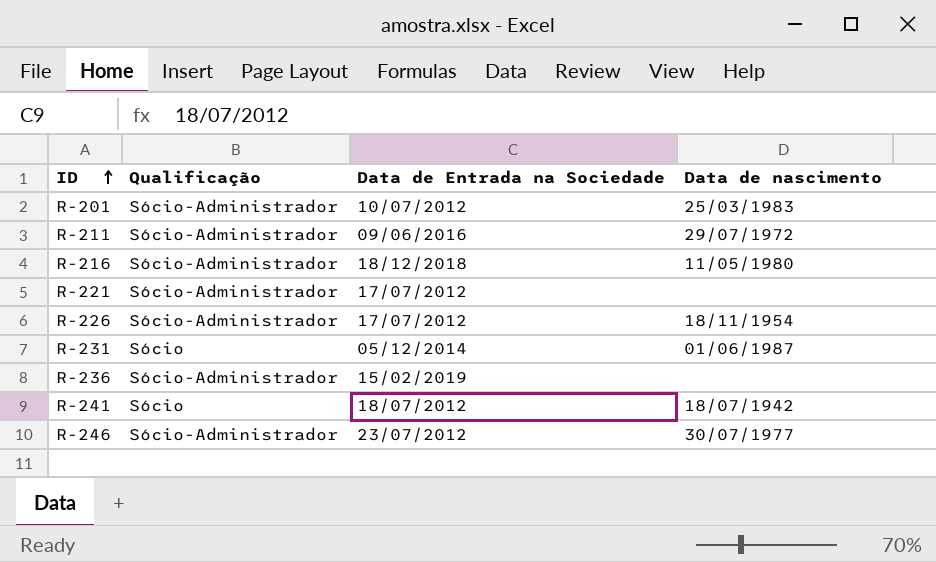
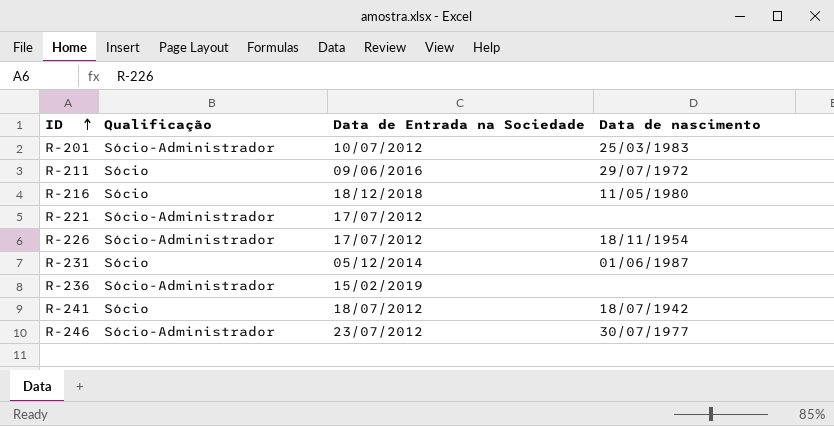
R-211 | Qualificação: Sócio-Administrador -> Sócio
R-216 | Qualificação: Sócio-Administrador -> Sócio

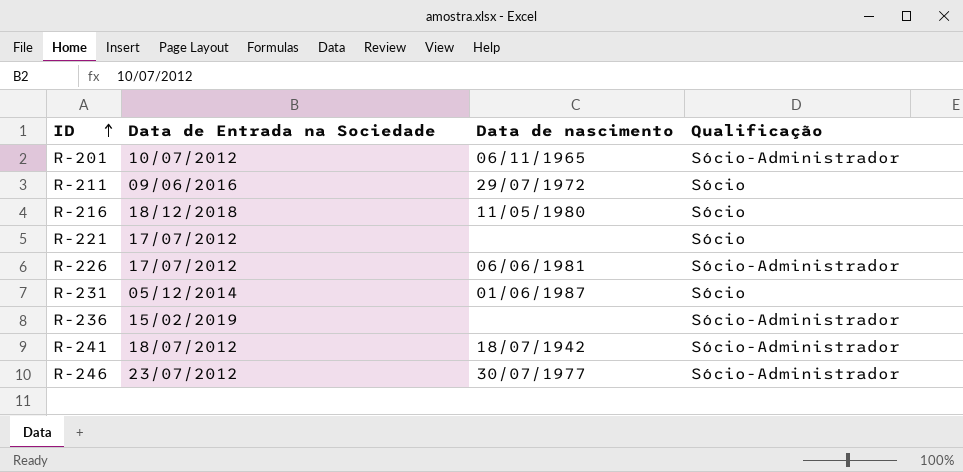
column Qualificação | position: 2 -> 4
R-201 | Data de nascimento: 25/03/1983 -> 06/11/1965
R-221 | Qualificação: Sócio-Administrador -> Sócio
R-226 | Data de nascimento: 18/11/1954 -> 06/06/1981
R-241 | Qualificação: Sócio -> Sócio-Administrador

